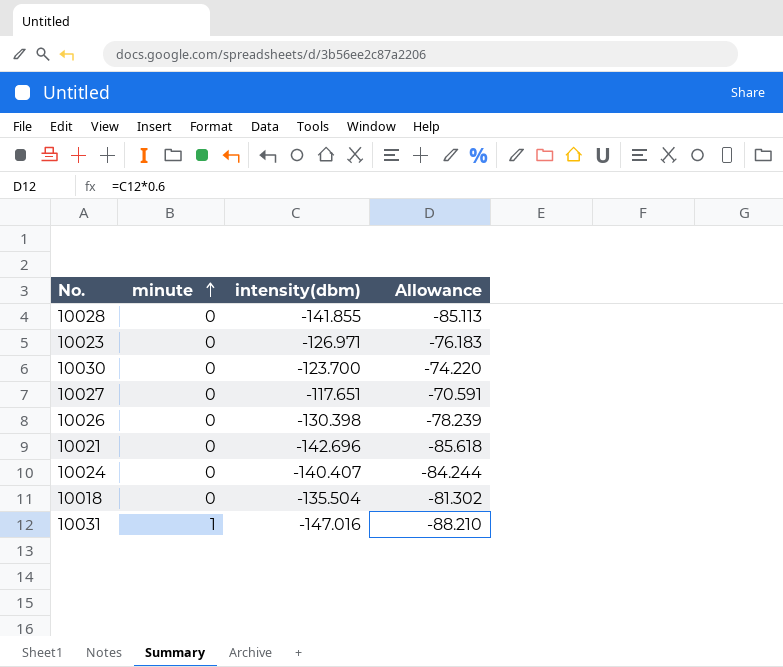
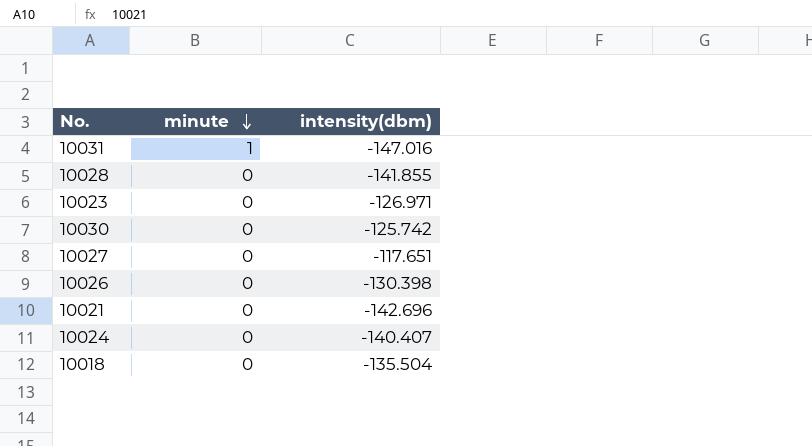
row order: minute ascending -> minute descending
column Allowance | formula: [intensity(dbm)] * 0.6 -> none
10030 | intensity(dbm): -123.700 -> -125.742

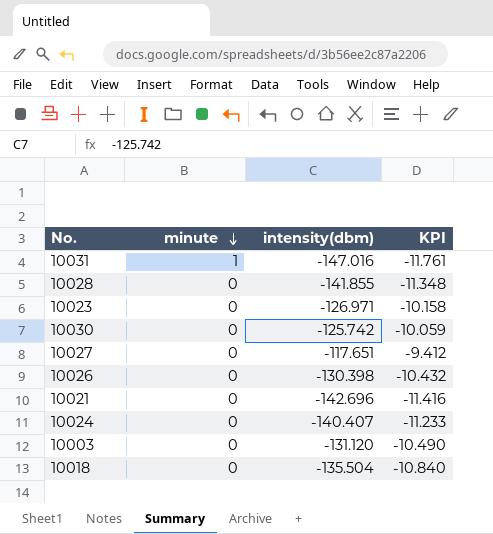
column KPI | formula: none -> [intensity(dbm)] * 0.08
row 10003: none -> 0 | -131.120 | -10.490

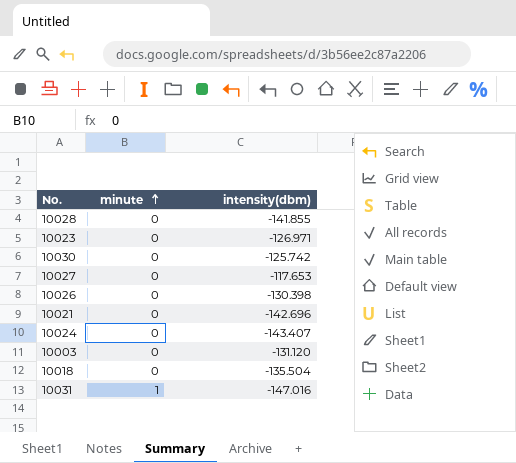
row order: minute descending -> minute ascending
column KPI | formula: [intensity(dbm)] * 0.08 -> none
10027 | intensity(dbm): -117.651 -> -117.653
10024 | intensity(dbm): -140.407 -> -143.407

